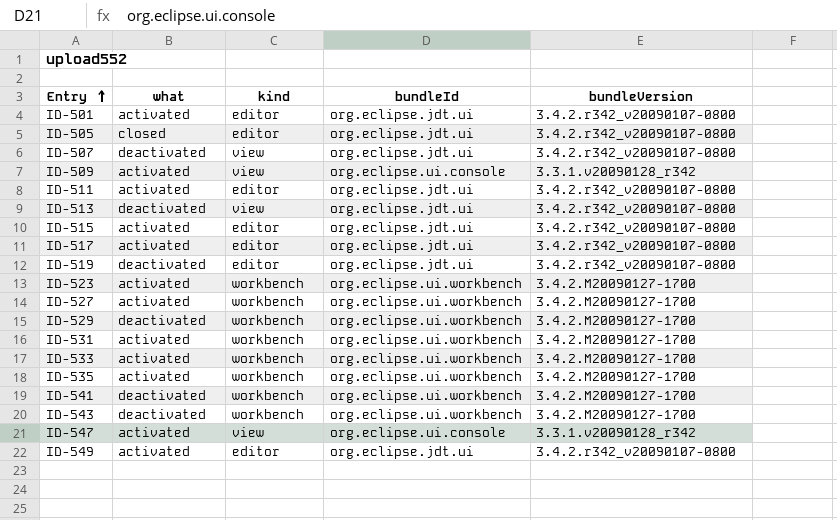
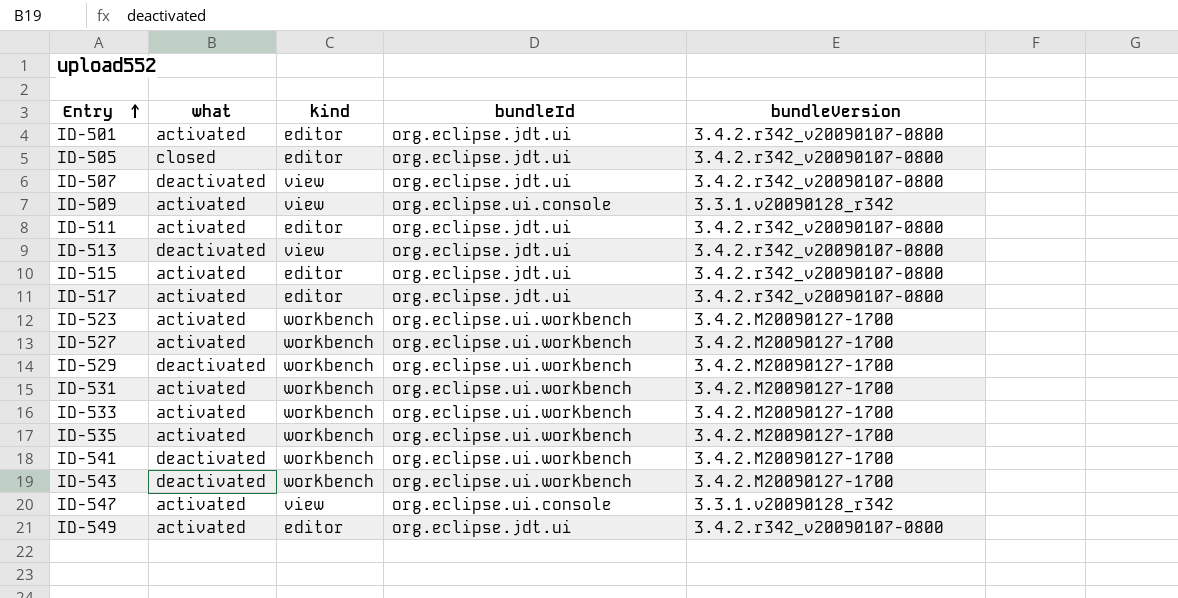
row ID-519: deactivated | editor | org.eclipse.jdt.ui | 3.4.2.r342_v20090107-0800 -> none

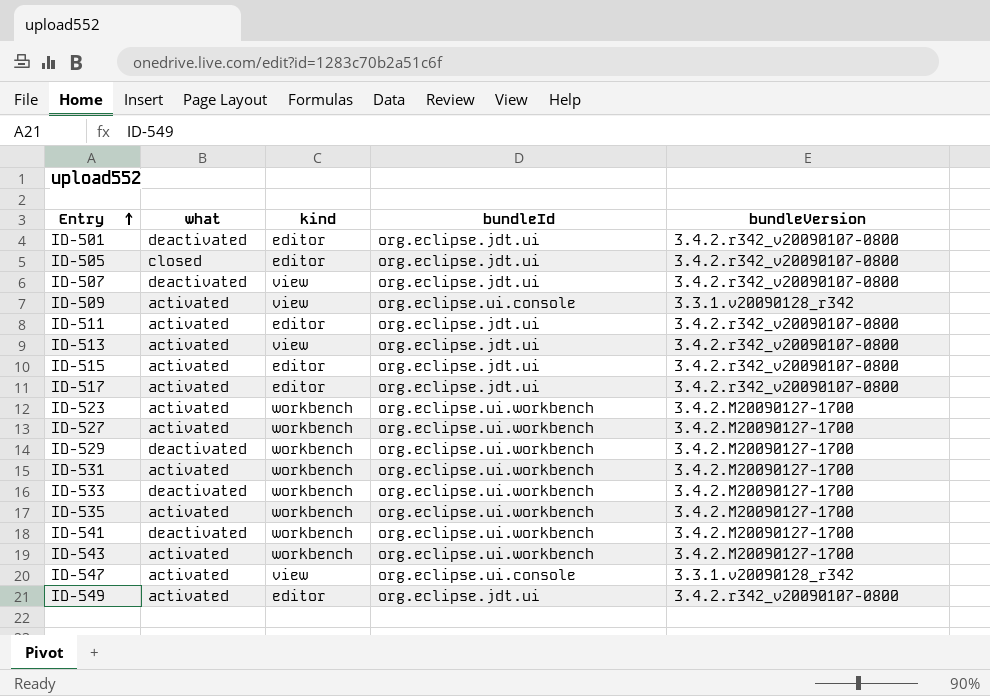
ID-501 | what: activated -> deactivated
ID-513 | what: deactivated -> activated
ID-533 | what: activated -> deactivated
ID-543 | what: deactivated -> activated

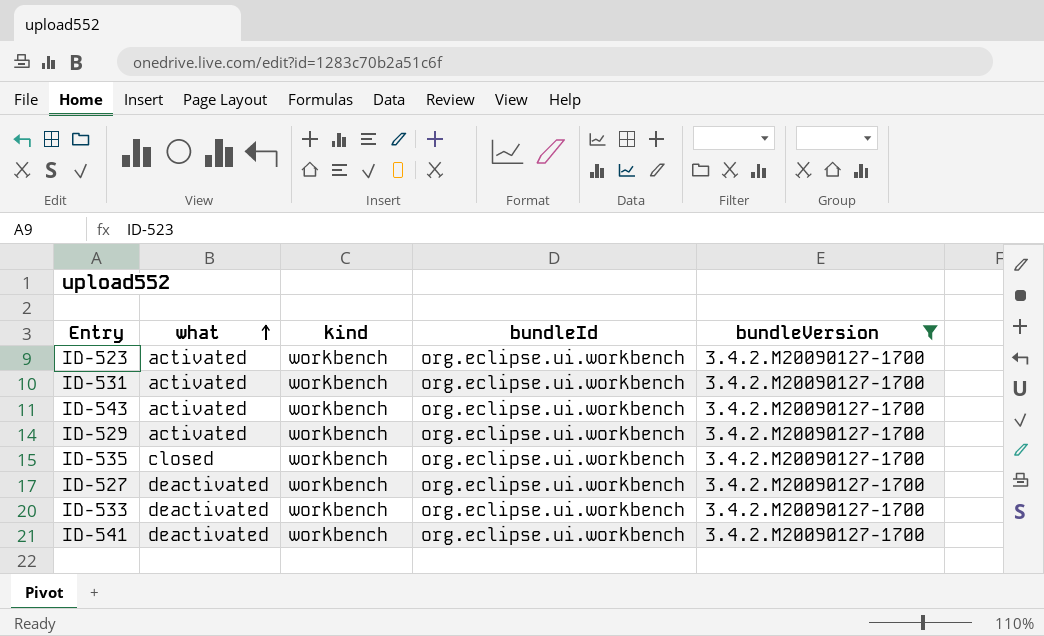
filter: none -> bundleVersion = 3.4.2.M20090127-1700
row order: Entry ascending -> what ascending
ID-529 | what: deactivated -> activated
ID-535 | what: activated -> closed
ID-527 | what: activated -> deactivated

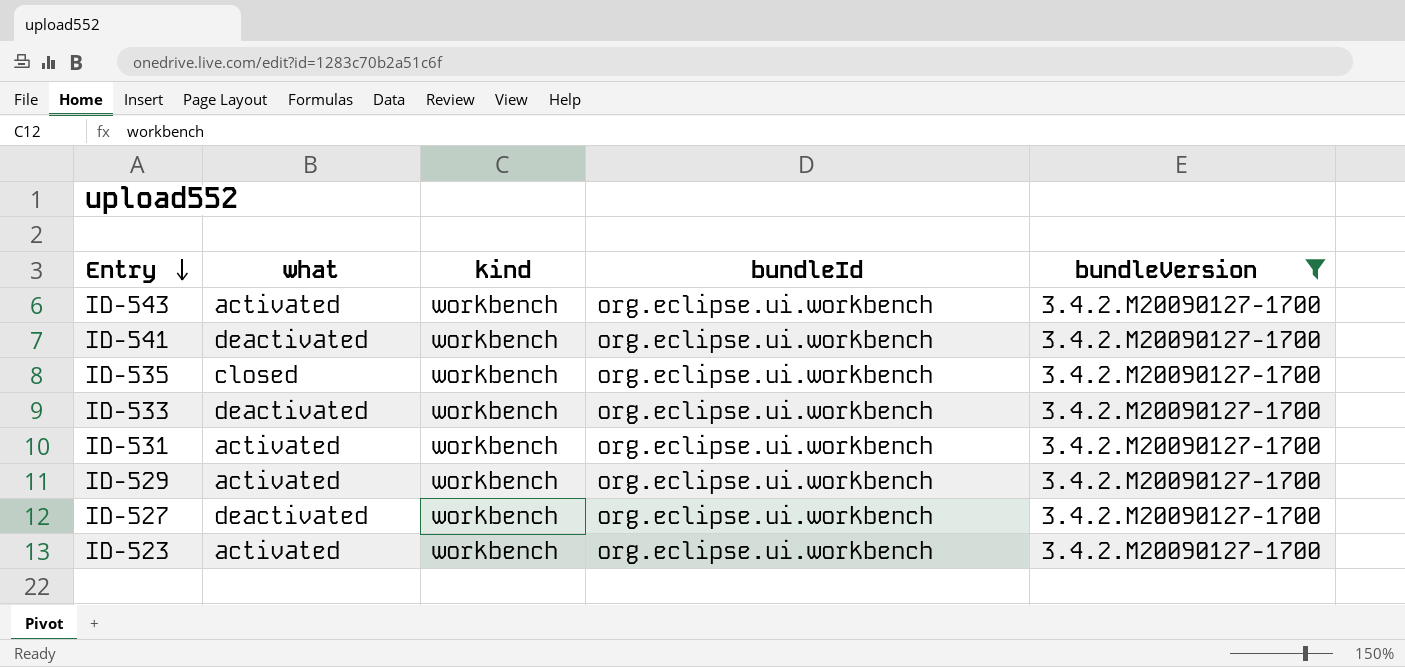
row order: what ascending -> Entry descending

